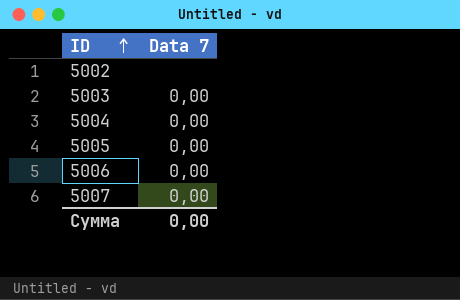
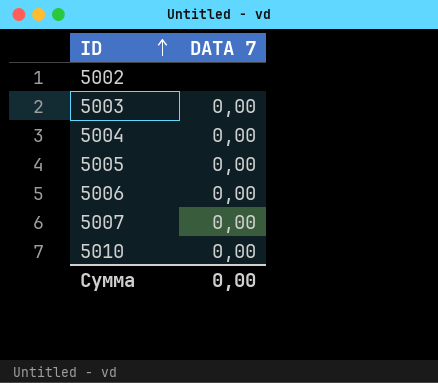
column name: Data 7 -> DATA 7
row 5010: none -> 0,00

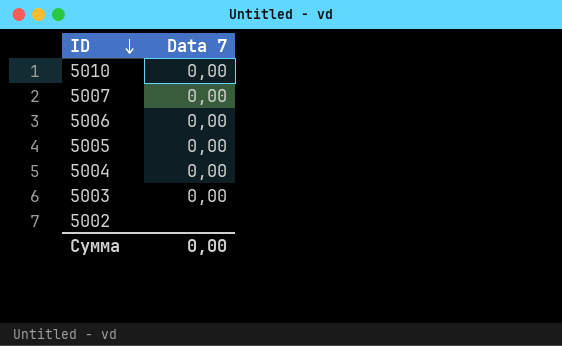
row order: ID ascending -> ID descending
column name: DATA 7 -> Data 7

